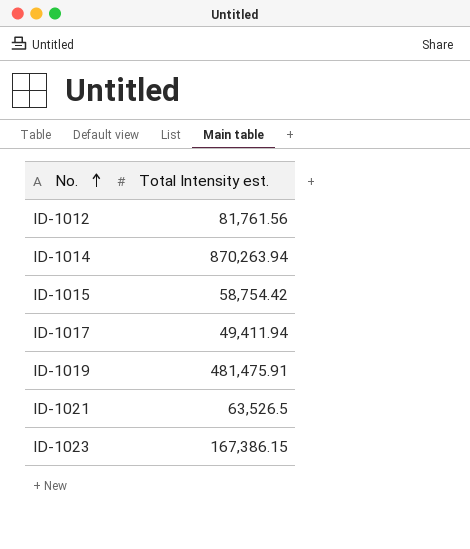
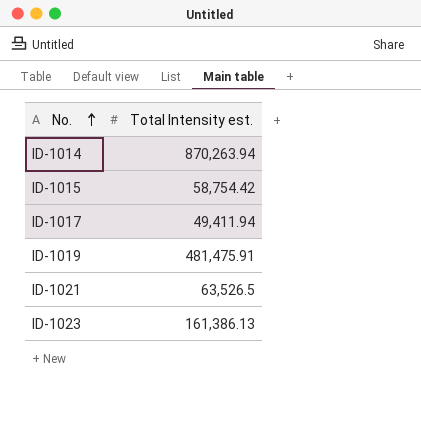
row ID-1012: 81,761.56 -> none
ID-1023 | Total Intensity est.: 167,386.15 -> 161,386.13

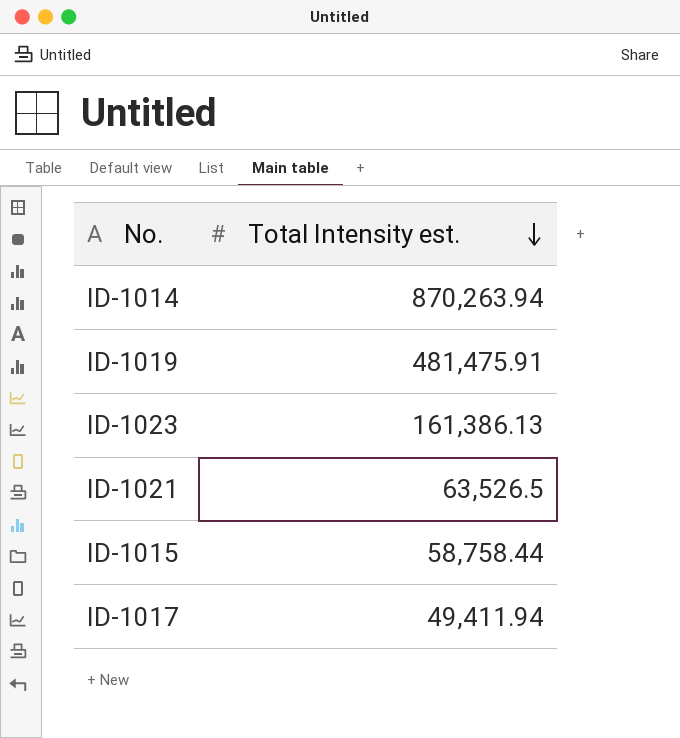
row order: No. ascending -> Total Intensity est. descending
ID-1015 | Total Intensity est.: 58,754.42 -> 58,758.44

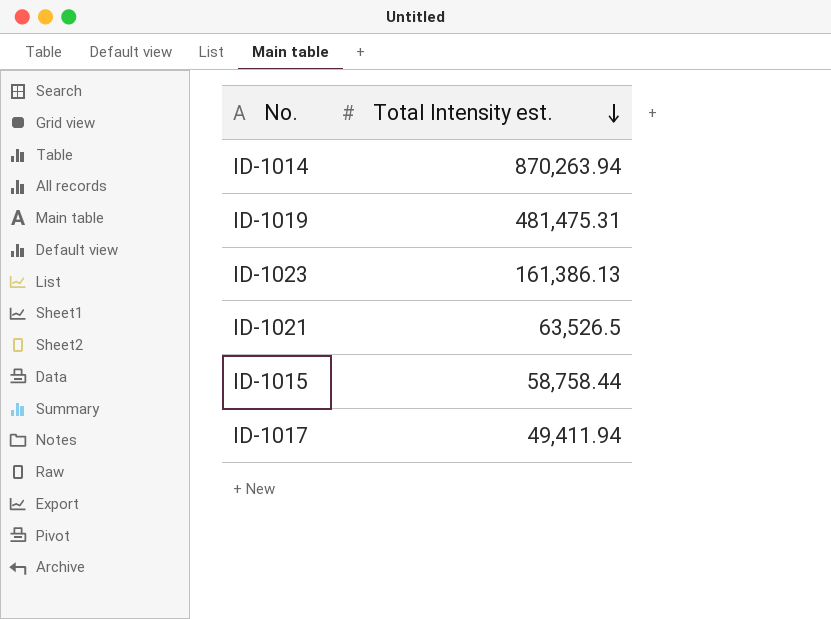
ID-1019 | Total Intensity est.: 481,475.91 -> 481,475.31

